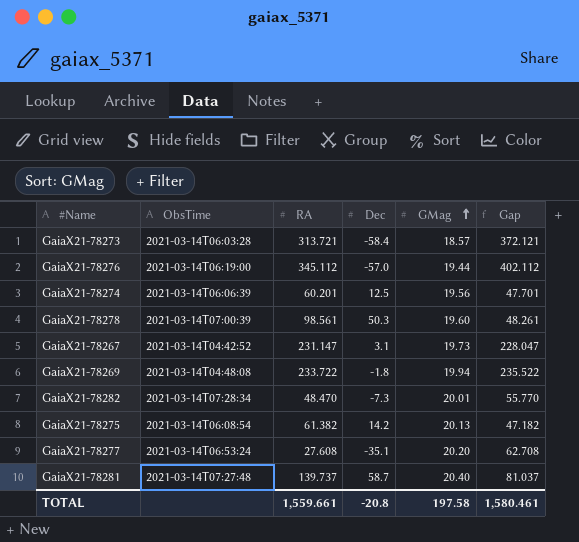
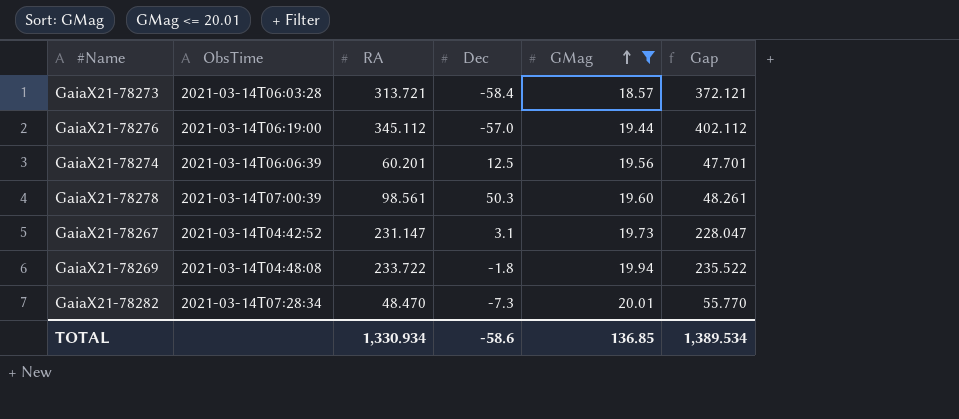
filter: none -> GMag <= 20.01
TOTAL | RA: 1,559.661 -> 1,330.934
TOTAL | Dec: -20.8 -> -58.6
TOTAL | GMag: 197.58 -> 136.85
TOTAL | Gap: 1,580.461 -> 1,389.534

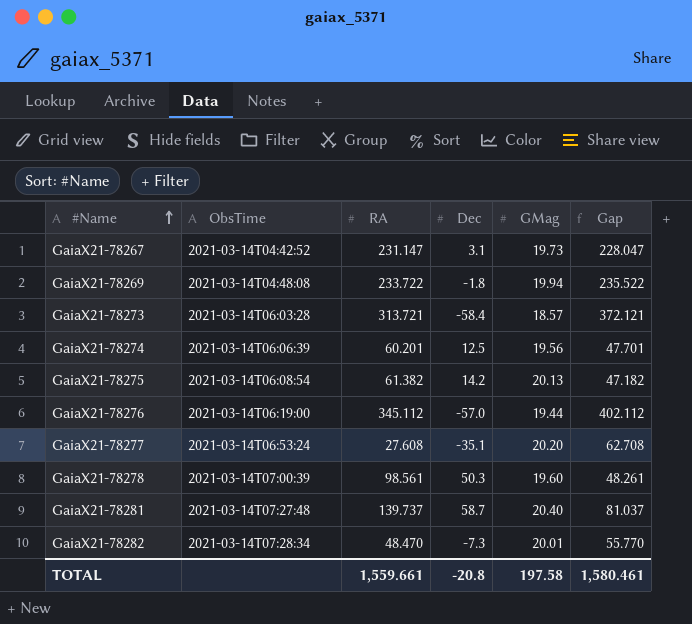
filter: GMag <= 20.01 -> none
row order: GMag ascending -> #Name ascending
TOTAL | RA: 1,330.934 -> 1,559.661
TOTAL | Dec: -58.6 -> -20.8
TOTAL | GMag: 136.85 -> 197.58
TOTAL | Gap: 1,389.534 -> 1,580.461

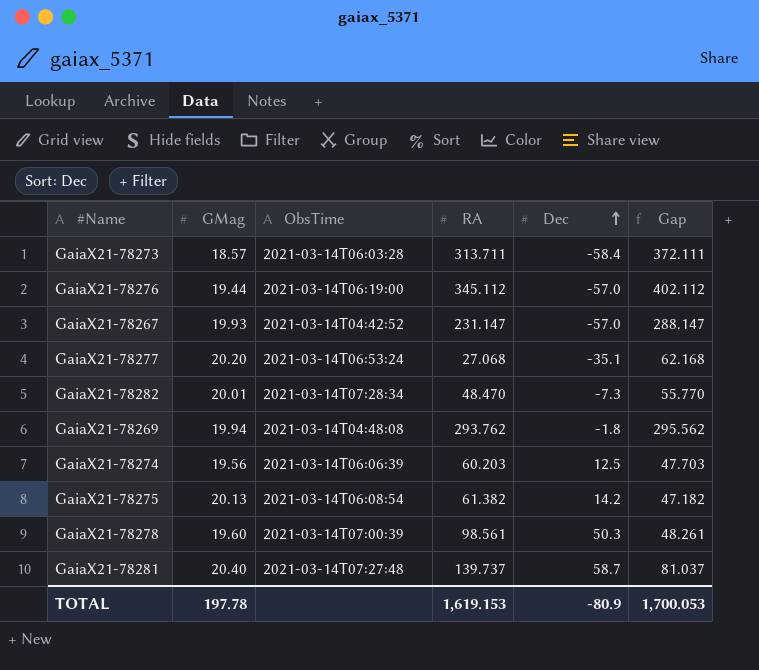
row order: #Name ascending -> Dec ascending
column GMag | position: 5 -> 2
GaiaX21-78273 | RA: 313.721 -> 313.711
GaiaX21-78273 | Gap: 372.121 -> 372.111
GaiaX21-78267 | GMag: 19.73 -> 19.93
GaiaX21-78267 | Dec: 3.1 -> -57.0
GaiaX21-78267 | Gap: 228.047 -> 288.147
GaiaX21-78277 | RA: 27.608 -> 27.068
GaiaX21-78277 | Gap: 62.708 -> 62.168
GaiaX21-78269 | RA: 233.722 -> 293.762
GaiaX21-78269 | Gap: 235.522 -> 295.562
GaiaX21-78274 | RA: 60.201 -> 60.203
GaiaX21-78274 | Gap: 47.701 -> 47.703
TOTAL | GMag: 197.58 -> 197.78
TOTAL | RA: 1,559.661 -> 1,619.153
TOTAL | Dec: -20.8 -> -80.9
TOTAL | Gap: 1,580.461 -> 1,700.053

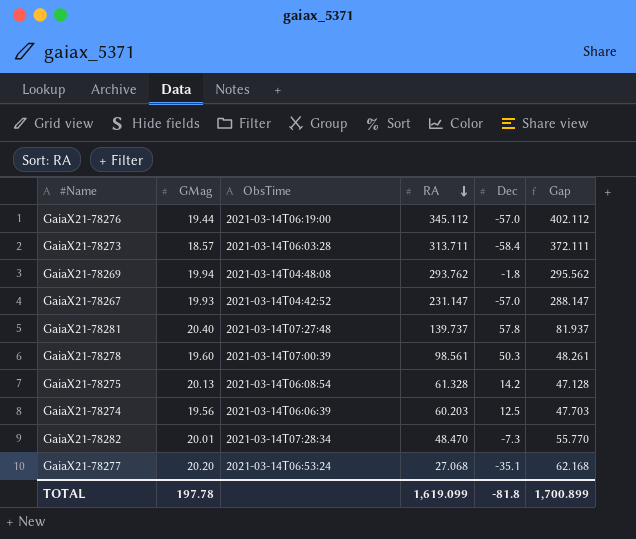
row order: Dec ascending -> RA descending
GaiaX21-78281 | Dec: 58.7 -> 57.8
GaiaX21-78281 | Gap: 81.037 -> 81.937
GaiaX21-78275 | RA: 61.382 -> 61.328
GaiaX21-78275 | Gap: 47.182 -> 47.128
TOTAL | RA: 1,619.153 -> 1,619.099
TOTAL | Dec: -80.9 -> -81.8
TOTAL | Gap: 1,700.053 -> 1,700.899

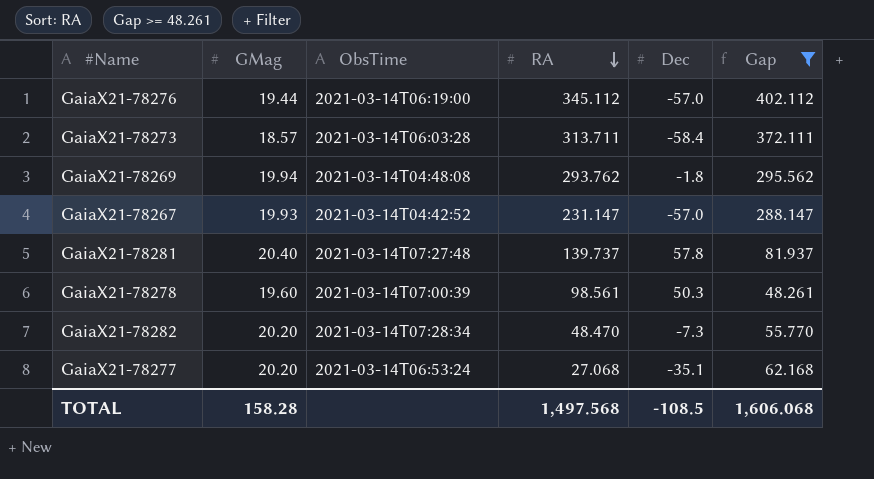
filter: none -> Gap >= 48.261
GaiaX21-78282 | GMag: 20.01 -> 20.20
TOTAL | GMag: 197.78 -> 158.28
TOTAL | RA: 1,619.099 -> 1,497.568
TOTAL | Dec: -81.8 -> -108.5
TOTAL | Gap: 1,700.899 -> 1,606.068

